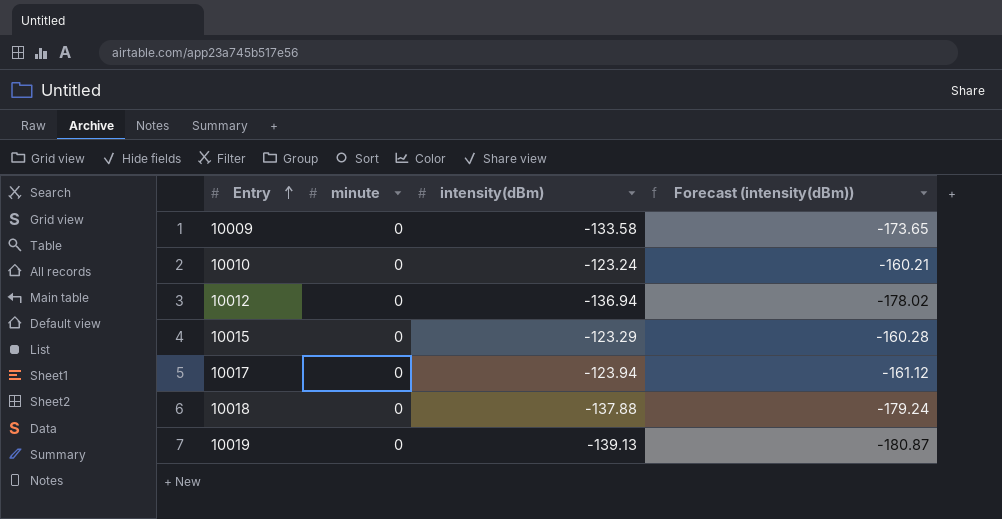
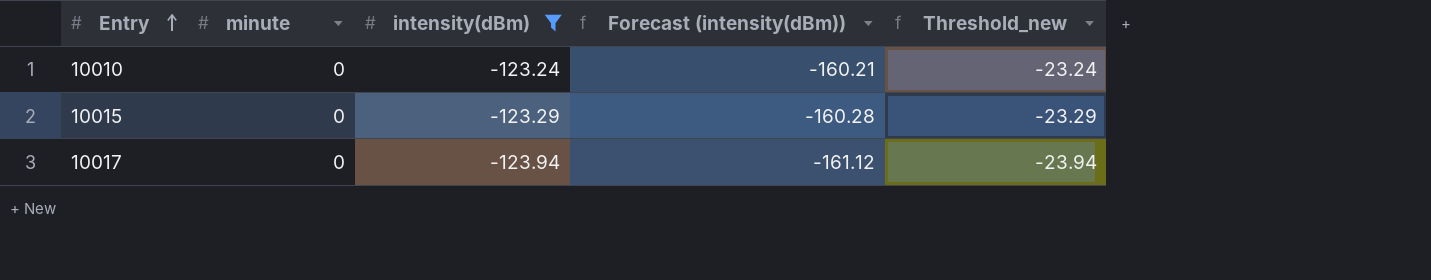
filter: none -> intensity(dBm) >= -123.94
column Threshold_new | formula: none -> [intensity(dBm)] + 100

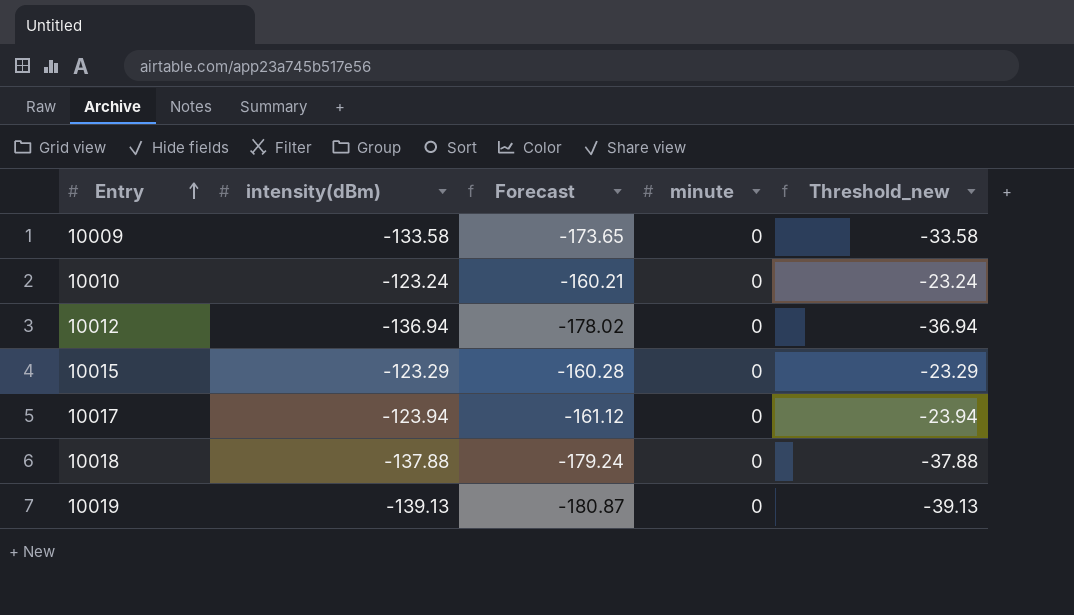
filter: intensity(dBm) >= -123.94 -> none
column name: Forecast (intensity(dBm)) -> Forecast
column minute | position: 2 -> 4

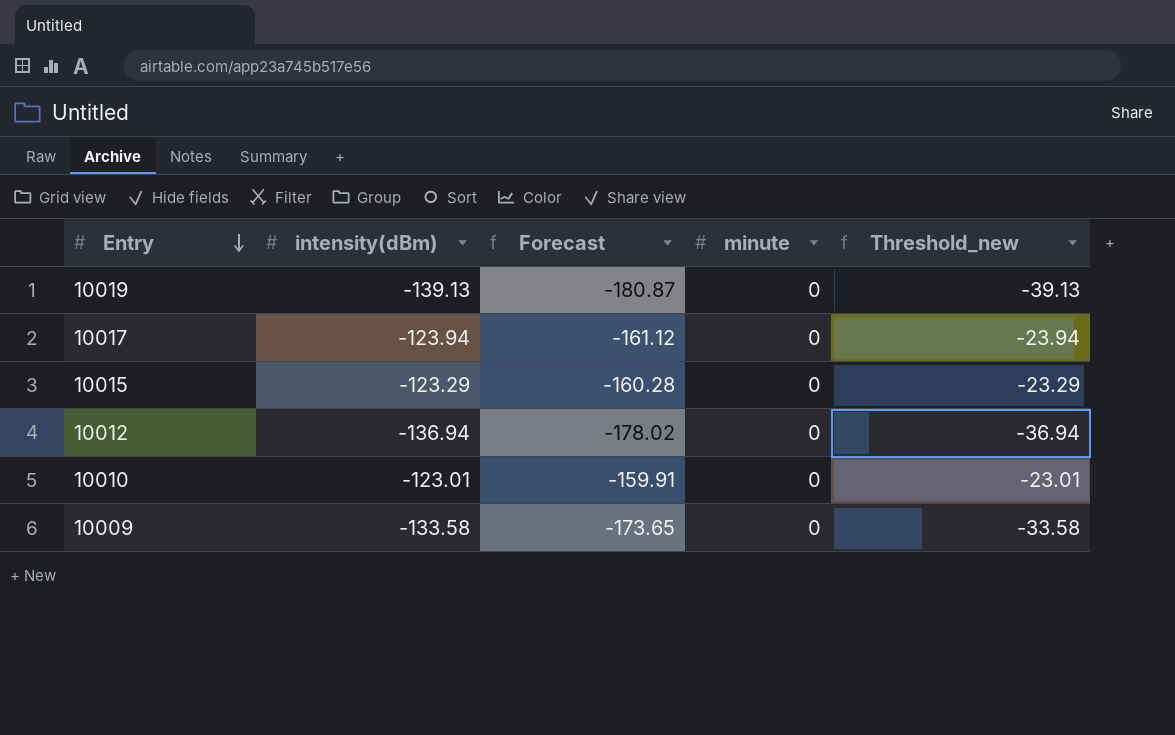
row order: Entry ascending -> Entry descending
row 10018: -137.88 | -179.24 | 0 | -37.88 -> none
10010 | intensity(dBm): -123.24 -> -123.01
10010 | Forecast: -160.21 -> -159.91
10010 | Threshold_new: -23.24 -> -23.01

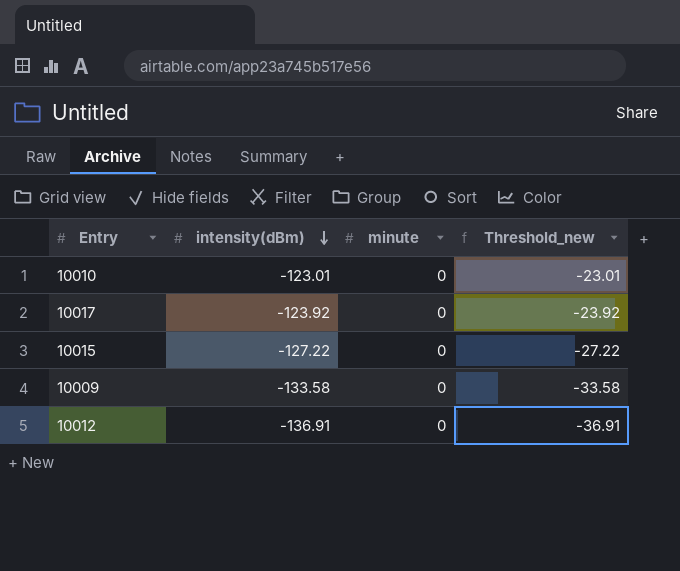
row order: Entry descending -> intensity(dBm) descending
column Forecast | formula: [intensity(dBm)] * 1.3 -> none
row 10019: -139.13 | -180.87 | 0 | -39.13 -> none
10017 | intensity(dBm): -123.94 -> -123.92
10017 | Threshold_new: -23.94 -> -23.92
10015 | intensity(dBm): -123.29 -> -127.22
10015 | Threshold_new: -23.29 -> -27.22
10012 | intensity(dBm): -136.94 -> -136.91
10012 | Threshold_new: -36.94 -> -36.91

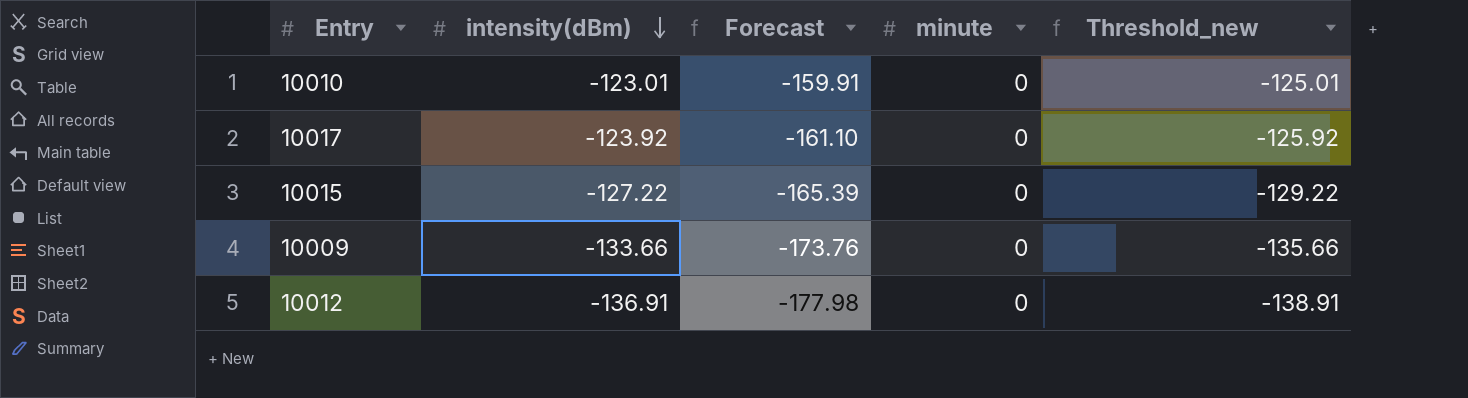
column Forecast | formula: none -> [intensity(dBm)] * 1.3
column Threshold_new | formula: [intensity(dBm)] + 100 -> [intensity(dBm)] - 2
10009 | intensity(dBm): -133.58 -> -133.66

